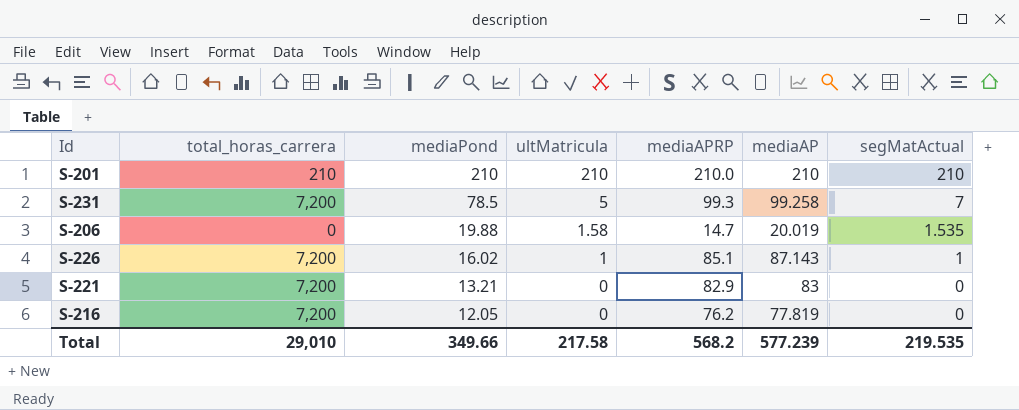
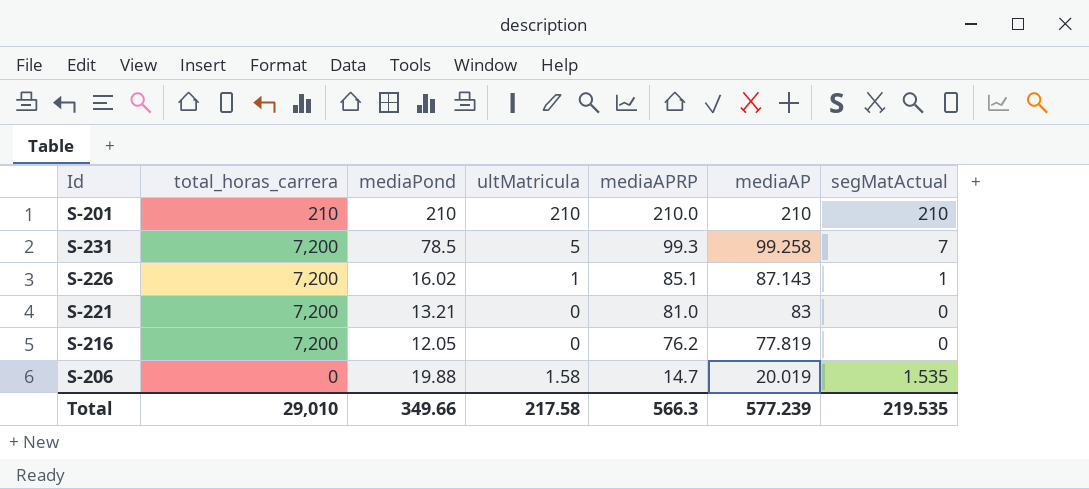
row order: mediaPond descending -> mediaAPRP descending
S-221 | mediaAPRP: 82.9 -> 81.0
Total | mediaAPRP: 568.2 -> 566.3

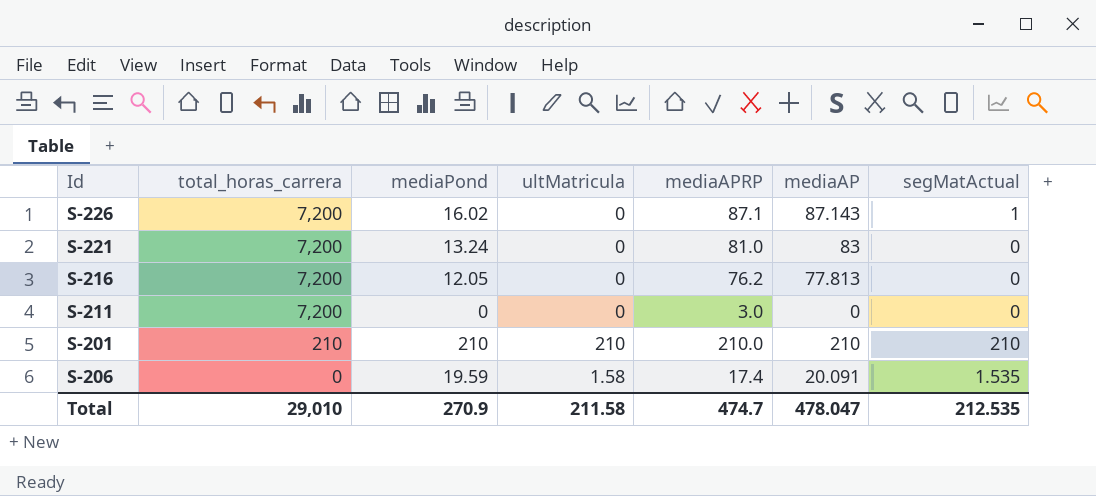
row order: mediaAPRP descending -> total_horas_carrera descending
row S-231: 7,200 | 78.5 | 5 | 99.3 | 99.258 | 7 -> none
S-226 | ultMatricula: 1 -> 0
S-226 | mediaAPRP: 85.1 -> 87.1
S-221 | mediaPond: 13.21 -> 13.24
S-216 | mediaAP: 77.819 -> 77.813
row S-211: none -> 7,200 | 0 | 0 | 3.0 | 0 | 0
S-206 | mediaPond: 19.88 -> 19.59
S-206 | mediaAPRP: 14.7 -> 17.4
S-206 | mediaAP: 20.019 -> 20.091
Total | mediaPond: 349.66 -> 270.9
Total | ultMatricula: 217.58 -> 211.58
Total | mediaAPRP: 566.3 -> 474.7
Total | mediaAP: 577.239 -> 478.047
Total | segMatActual: 219.535 -> 212.535

